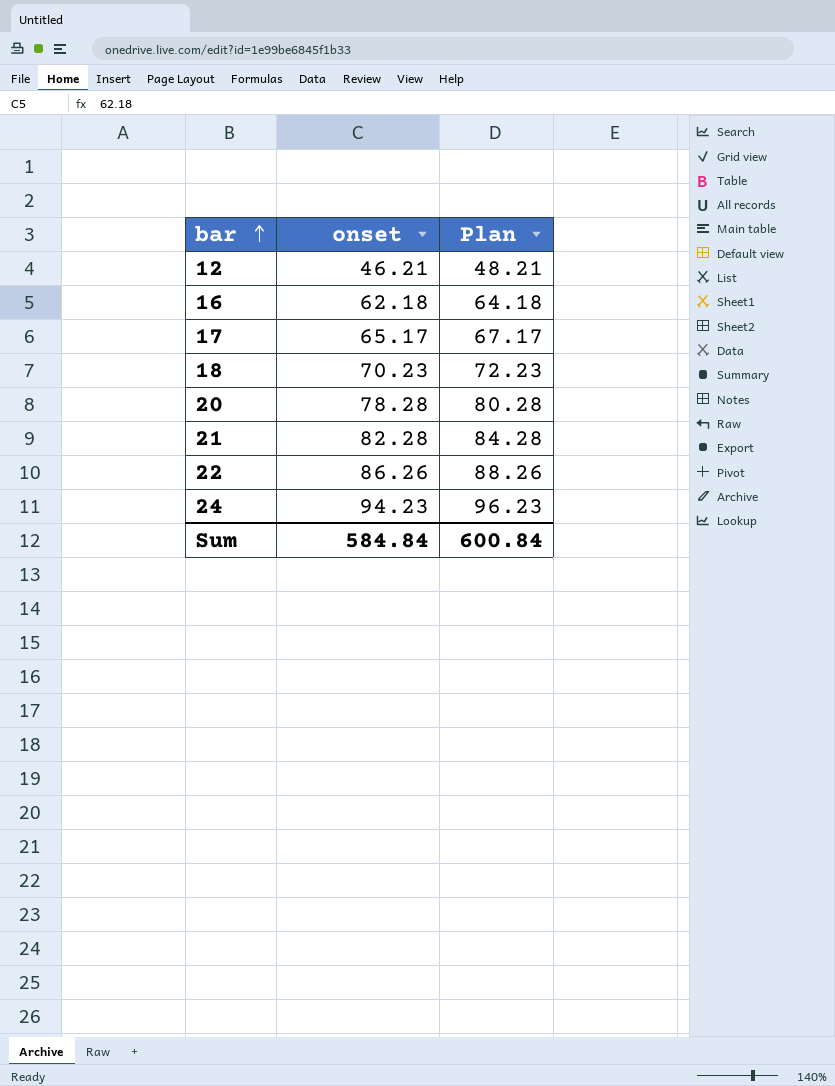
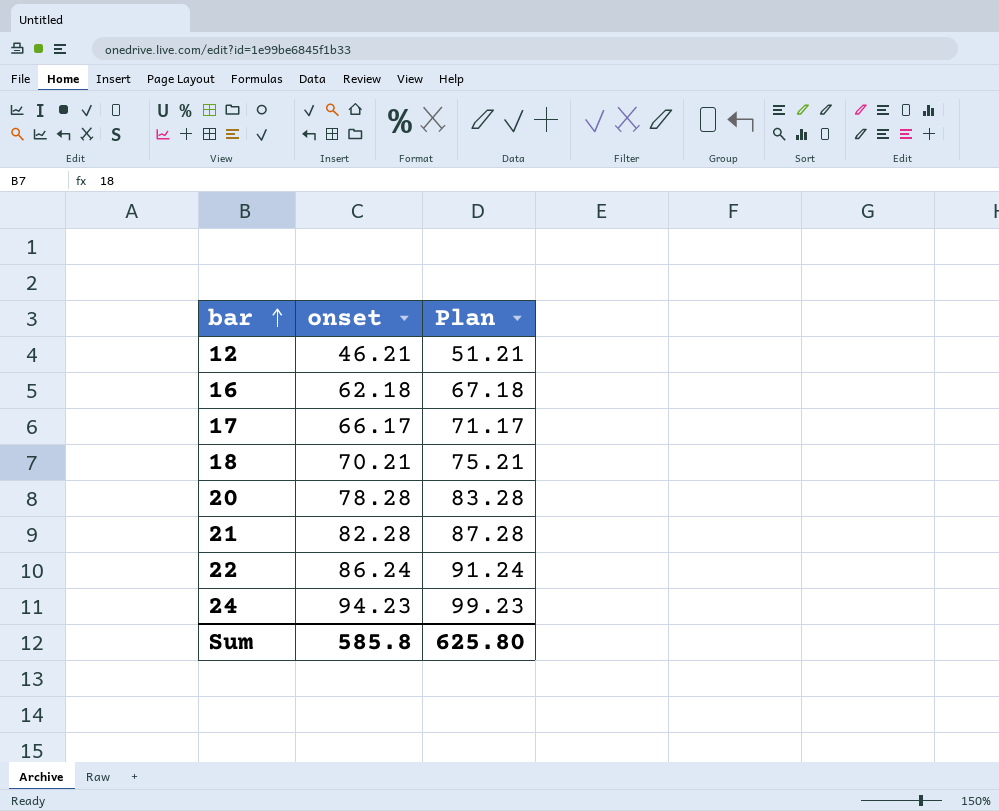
column Plan | formula: [onset] + 2 -> [onset] + 5
17 | onset: 65.17 -> 66.17
18 | onset: 70.23 -> 70.21
22 | onset: 86.26 -> 86.24
Sum | onset: 584.84 -> 585.8
Sum | Plan: 600.84 -> 625.80

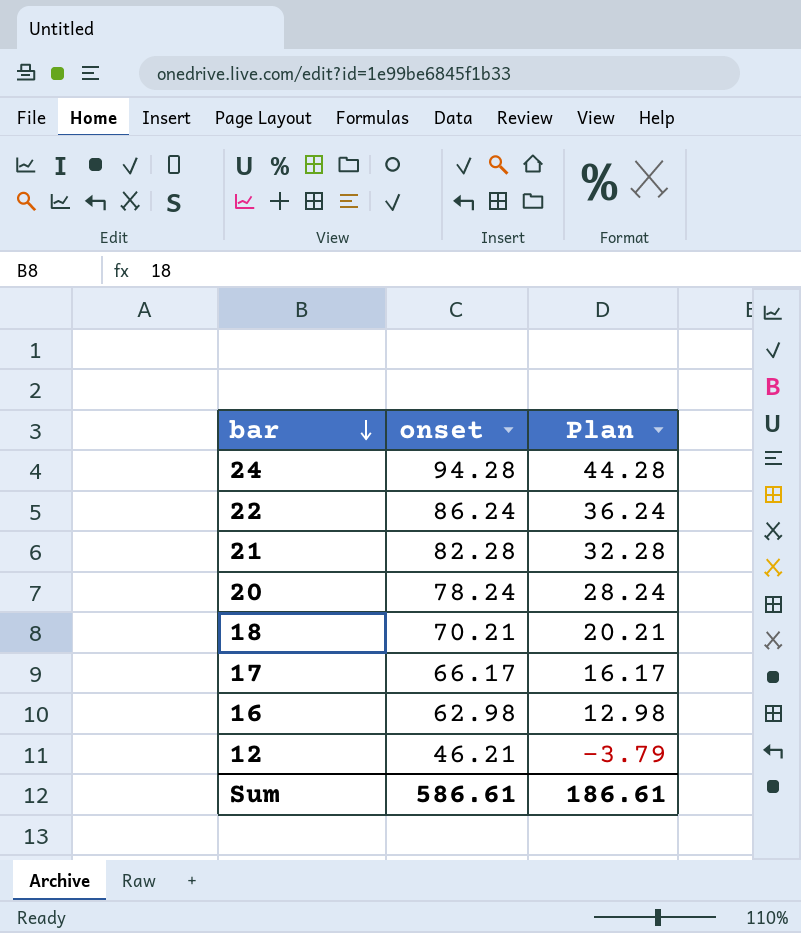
row order: bar ascending -> bar descending
column Plan | formula: [onset] + 5 -> [onset] - 50
24 | onset: 94.23 -> 94.28
20 | onset: 78.28 -> 78.24
16 | onset: 62.18 -> 62.98
Sum | onset: 585.8 -> 586.61
Sum | Plan: 625.80 -> 186.61

